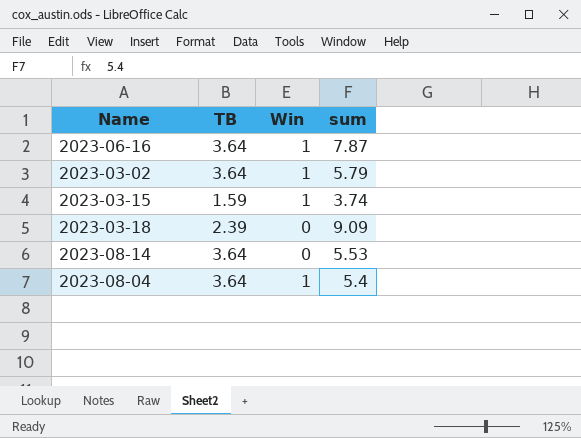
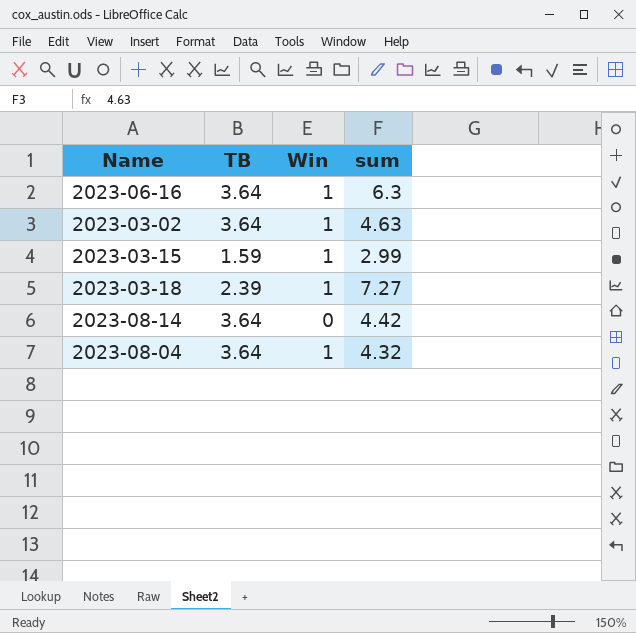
2023-06-16 | sum: 7.87 -> 6.3
2023-03-02 | sum: 5.79 -> 4.63
2023-03-15 | sum: 3.74 -> 2.99
2023-03-18 | Win: 0 -> 1
2023-03-18 | sum: 9.09 -> 7.27
2023-08-14 | sum: 5.53 -> 4.42
2023-08-04 | sum: 5.4 -> 4.32

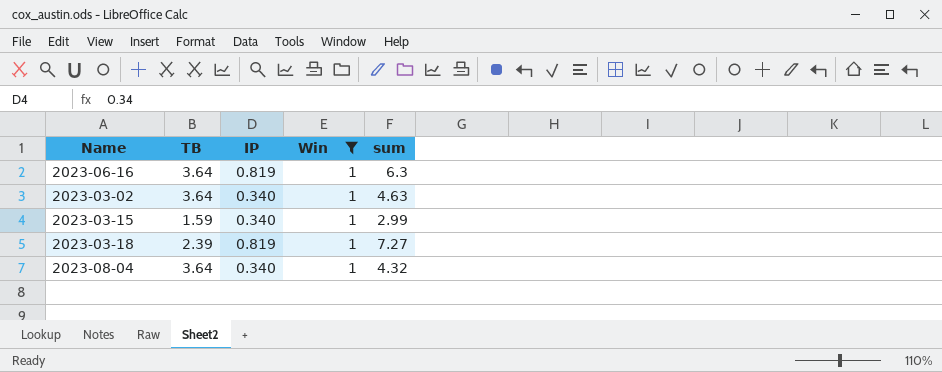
filter: none -> Win = 1
column IP | position: none -> 3

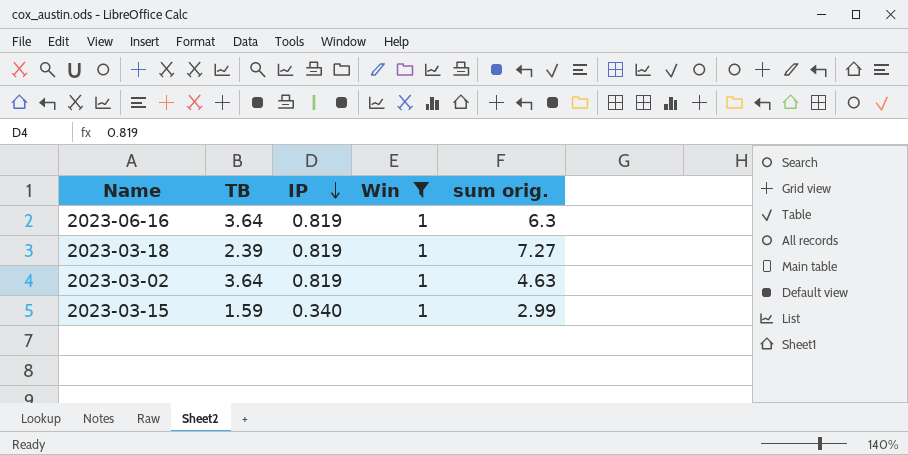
row order: none -> IP descending
column name: sum -> sum orig.
row 2023-08-04: 3.64 | 0.340 | 1 | 4.32 -> none
2023-03-02 | IP: 0.340 -> 0.819

